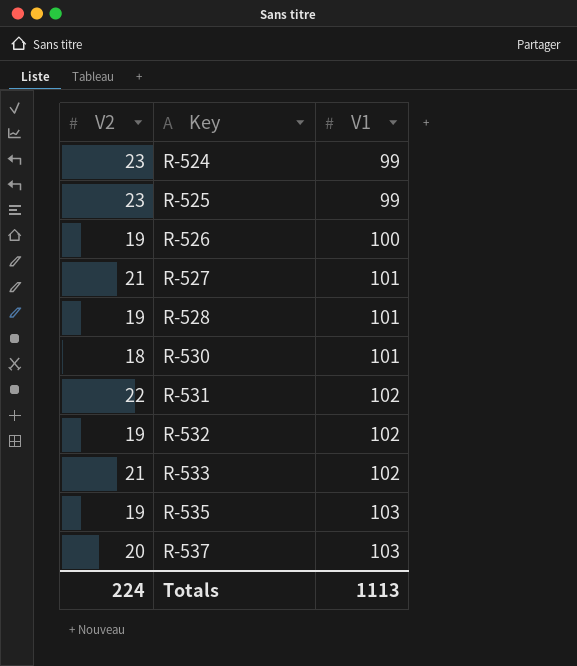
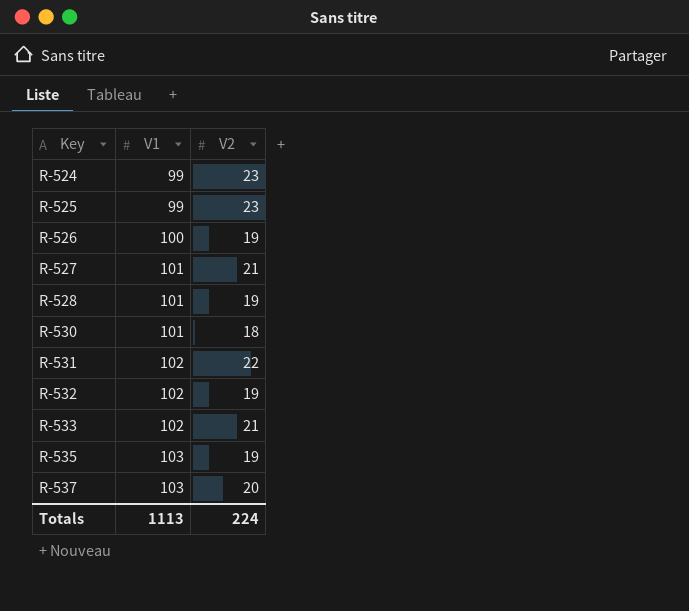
column V2 | position: 1 -> 3

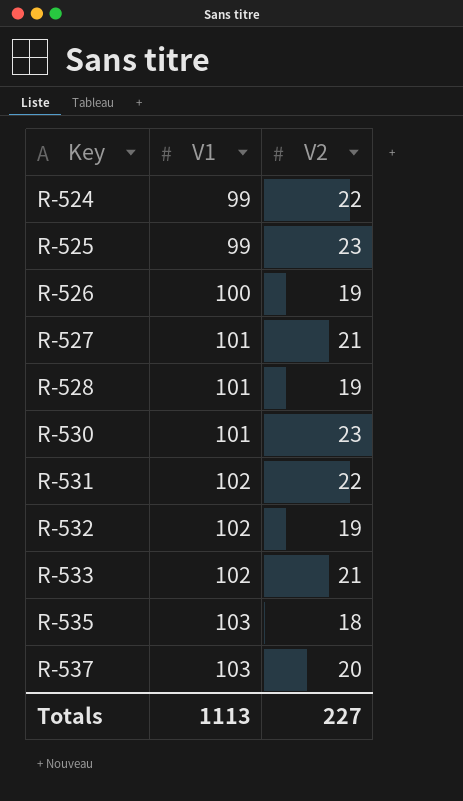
R-524 | V2: 23 -> 22
R-530 | V2: 18 -> 23
R-535 | V2: 19 -> 18
Totals | V2: 224 -> 227

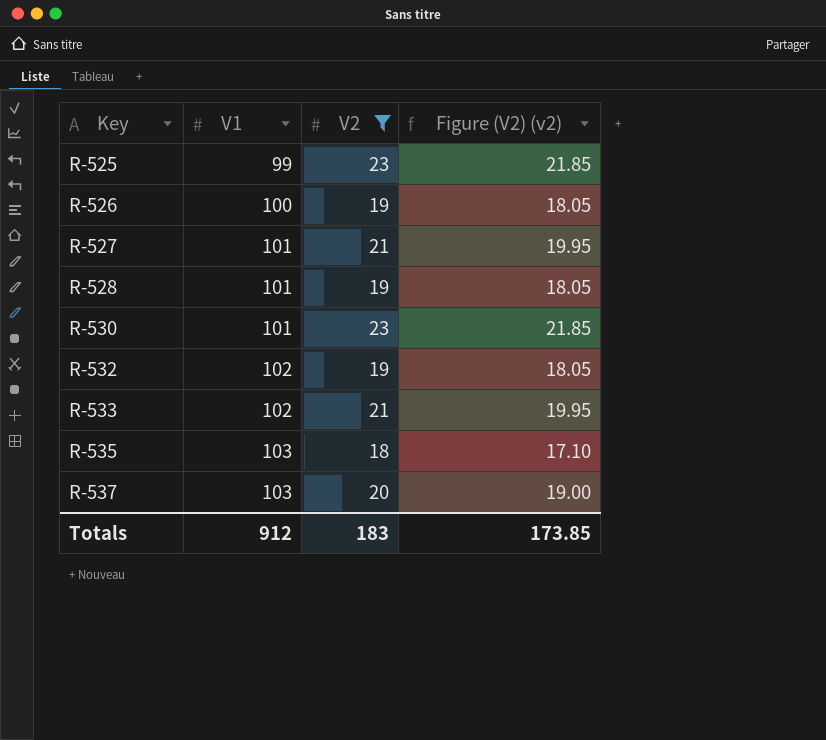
filter: none -> V2 != 22
column Figure (V2) (v2) | formula: none -> [V2] * 0.95
Totals | V1: 1113 -> 912
Totals | V2: 227 -> 183

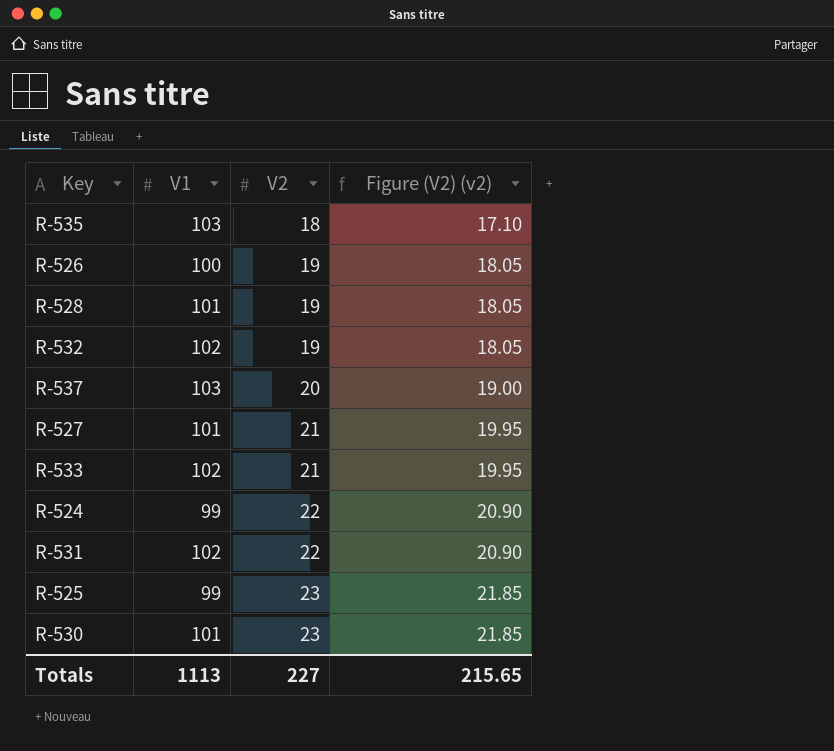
filter: V2 != 22 -> none
row order: Key ascending -> V2 ascending
Totals | V1: 912 -> 1113
Totals | V2: 183 -> 227
Totals | Figure (V2) (v2): 173.85 -> 215.65

